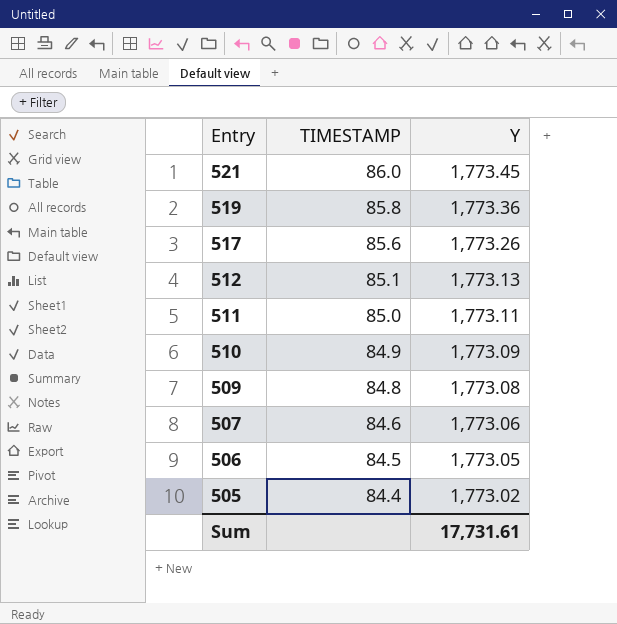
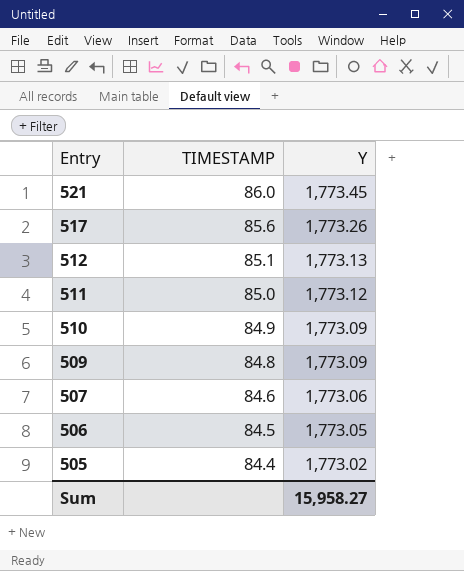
row 519: 85.8 | 1,773.36 -> none
511 | Y: 1,773.11 -> 1,773.12
509 | Y: 1,773.08 -> 1,773.09
Sum | Y: 17,731.61 -> 15,958.27

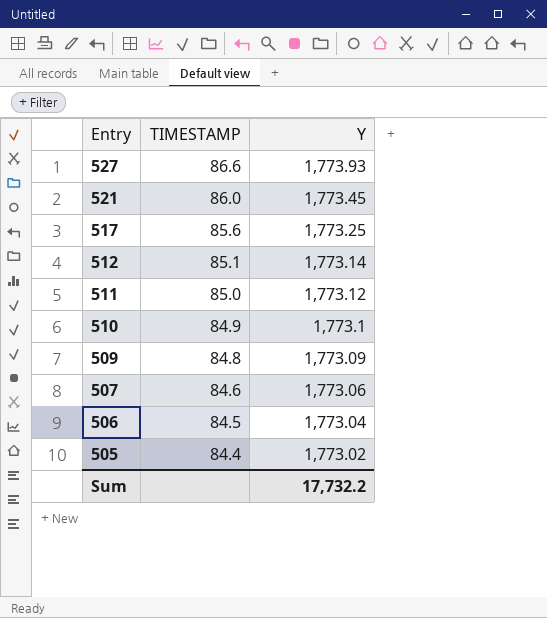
row 527: none -> 86.6 | 1,773.93
517 | Y: 1,773.26 -> 1,773.25
512 | Y: 1,773.13 -> 1,773.14
510 | Y: 1,773.09 -> 1,773.1
506 | Y: 1,773.05 -> 1,773.04
Sum | Y: 15,958.27 -> 17,732.2

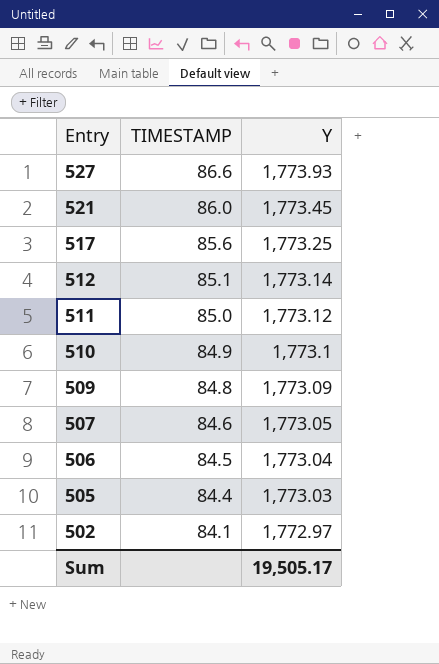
507 | Y: 1,773.06 -> 1,773.05
505 | Y: 1,773.02 -> 1,773.03
row 502: none -> 84.1 | 1,772.97
Sum | Y: 17,732.2 -> 19,505.17

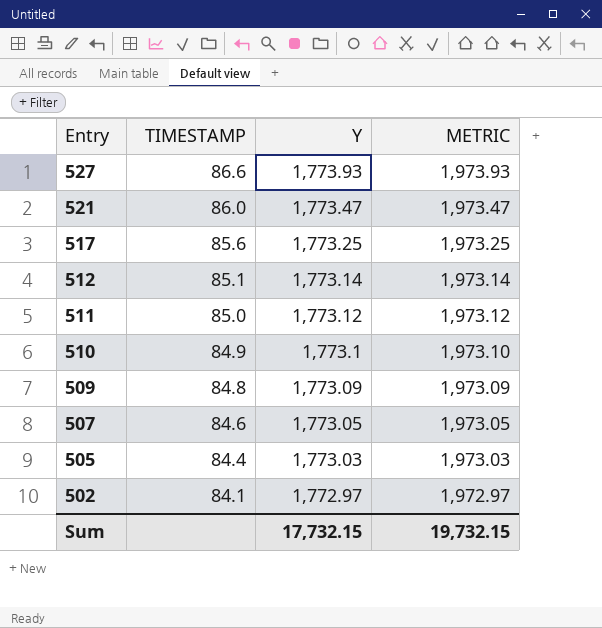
column METRIC | formula: none -> [Y] + 200
row 506: 84.5 | 1,773.04 -> none
521 | Y: 1,773.45 -> 1,773.47
Sum | Y: 19,505.17 -> 17,732.15

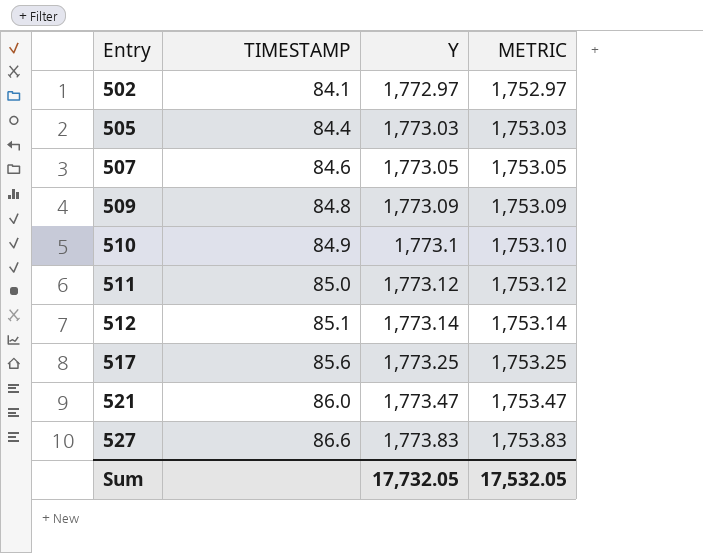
row order: Entry descending -> Entry ascending
column METRIC | formula: [Y] + 200 -> [Y] - 20
527 | Y: 1,773.93 -> 1,773.83
Sum | Y: 17,732.15 -> 17,732.05
Sum | METRIC: 19,732.15 -> 17,532.05

